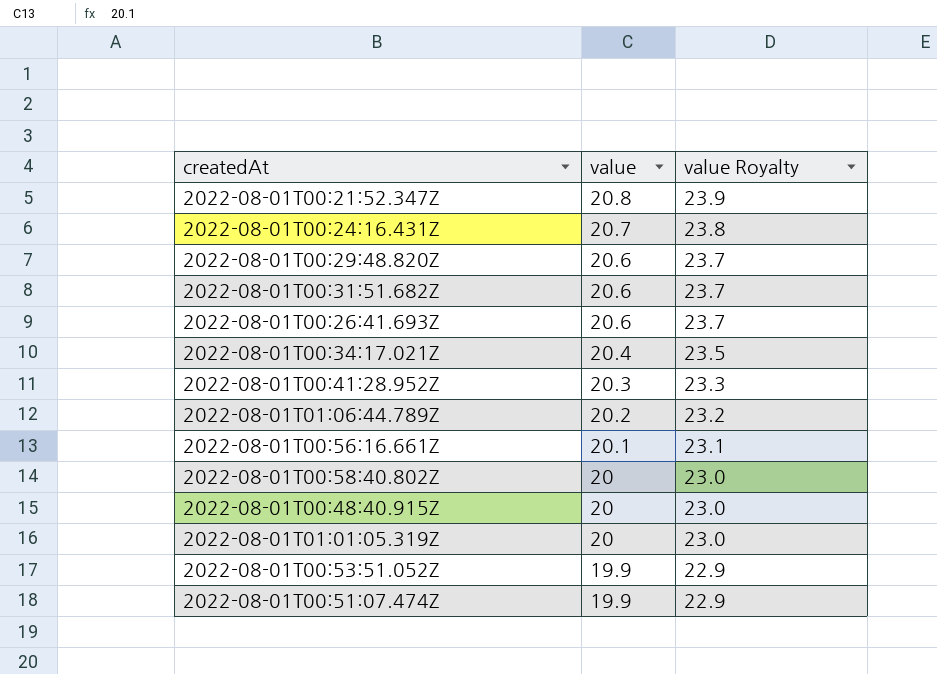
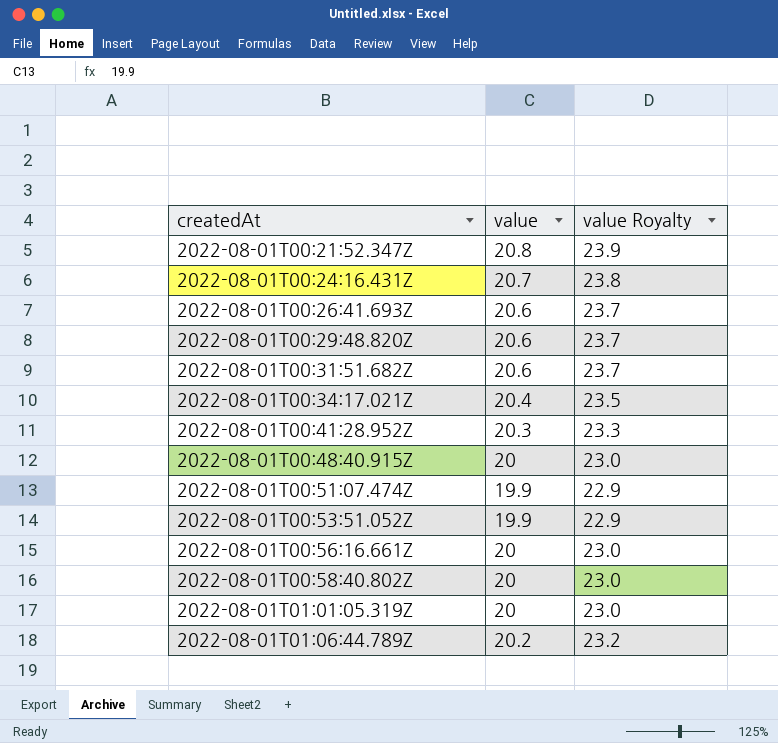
row order: value descending -> createdAt ascending
2022-08-01T00:56:16.661Z | value: 20.1 -> 20
2022-08-01T00:56:16.661Z | value Royalty: 23.1 -> 23.0

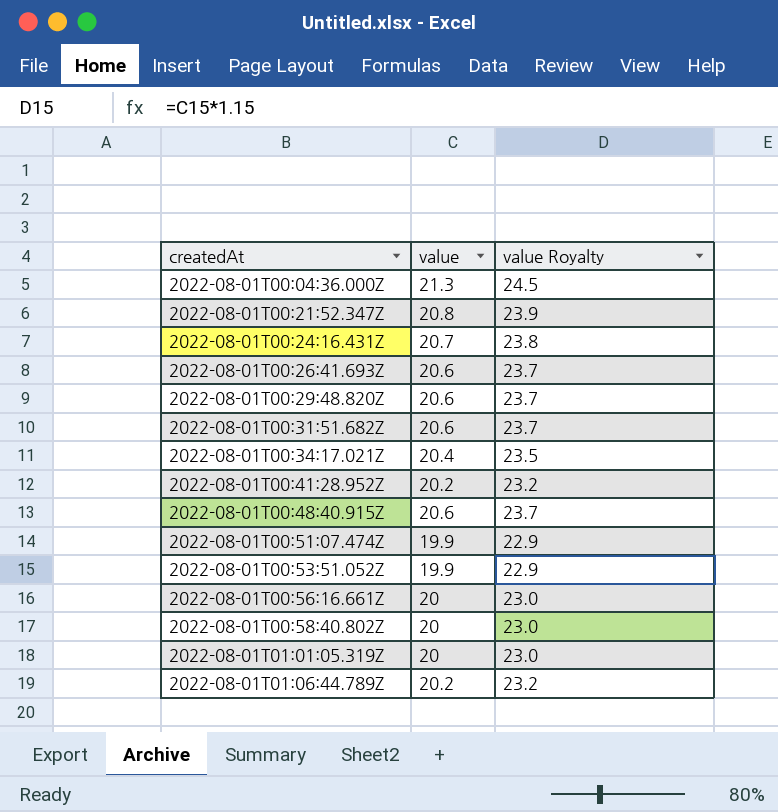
row 2022-08-01T00:04:36.000Z: none -> 21.3 | 24.5
2022-08-01T00:41:28.952Z | value: 20.3 -> 20.2
2022-08-01T00:41:28.952Z | value Royalty: 23.3 -> 23.2
2022-08-01T00:48:40.915Z | value: 20 -> 20.6
2022-08-01T00:48:40.915Z | value Royalty: 23.0 -> 23.7

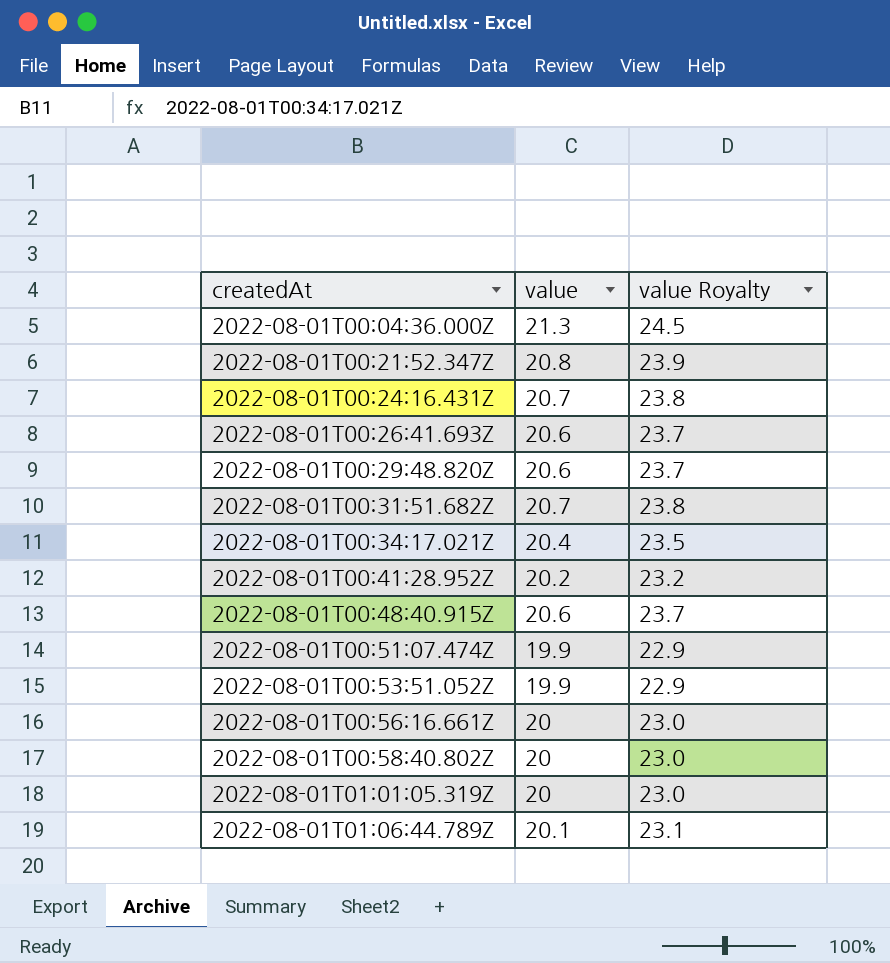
2022-08-01T00:31:51.682Z | value: 20.6 -> 20.7
2022-08-01T00:31:51.682Z | value Royalty: 23.7 -> 23.8
2022-08-01T01:06:44.789Z | value: 20.2 -> 20.1
2022-08-01T01:06:44.789Z | value Royalty: 23.2 -> 23.1

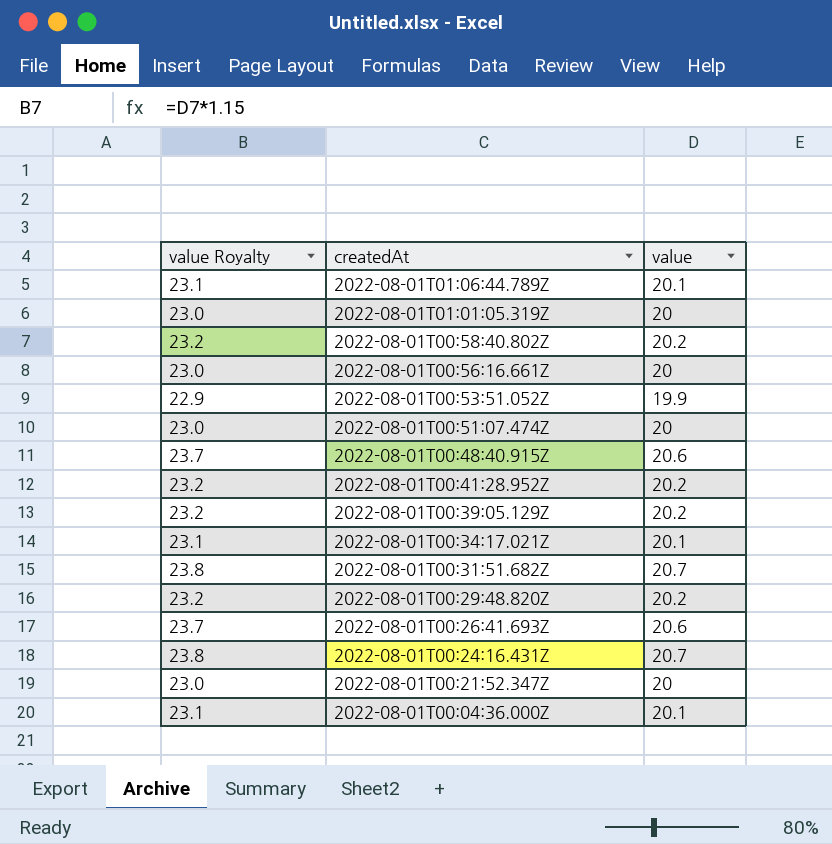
row order: createdAt ascending -> createdAt descending
column value Royalty | position: 3 -> 1
2022-08-01T00:58:40.802Z | value Royalty: 23.0 -> 23.2
2022-08-01T00:58:40.802Z | value: 20 -> 20.2
2022-08-01T00:51:07.474Z | value Royalty: 22.9 -> 23.0
2022-08-01T00:51:07.474Z | value: 19.9 -> 20
row 2022-08-01T00:39:05.129Z: none -> 23.2 | 20.2
2022-08-01T00:34:17.021Z | value Royalty: 23.5 -> 23.1
2022-08-01T00:34:17.021Z | value: 20.4 -> 20.1
2022-08-01T00:29:48.820Z | value Royalty: 23.7 -> 23.2
2022-08-01T00:29:48.820Z | value: 20.6 -> 20.2
2022-08-01T00:21:52.347Z | value Royalty: 23.9 -> 23.0
2022-08-01T00:21:52.347Z | value: 20.8 -> 20
2022-08-01T00:04:36.000Z | value Royalty: 24.5 -> 23.1
2022-08-01T00:04:36.000Z | value: 21.3 -> 20.1

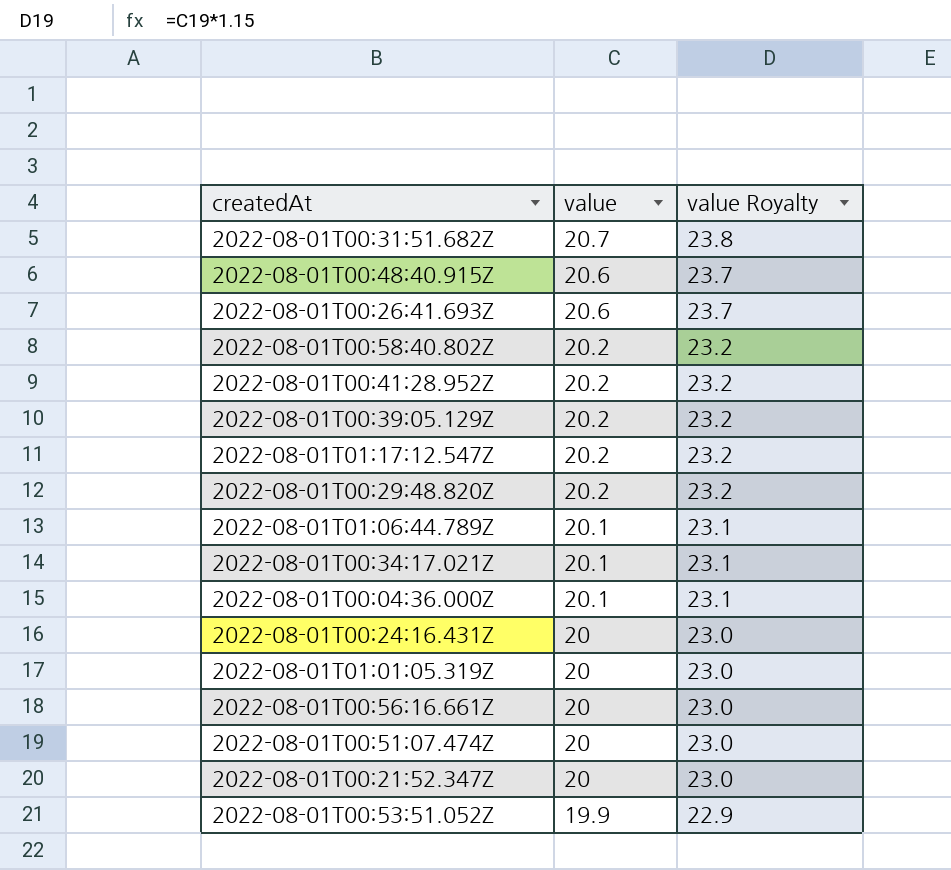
row order: createdAt descending -> value descending
column value Royalty | position: 1 -> 3
row 2022-08-01T01:17:12.547Z: none -> 20.2 | 23.2
2022-08-01T00:24:16.431Z | value: 20.7 -> 20
2022-08-01T00:24:16.431Z | value Royalty: 23.8 -> 23.0

